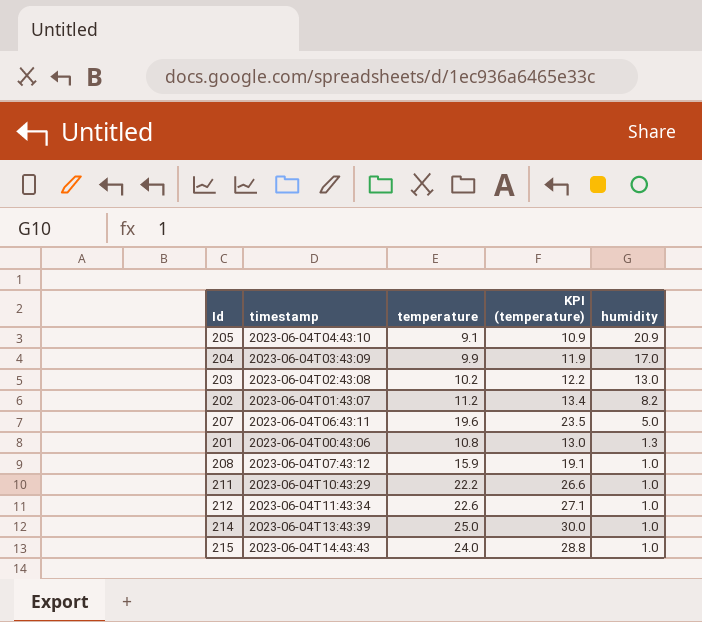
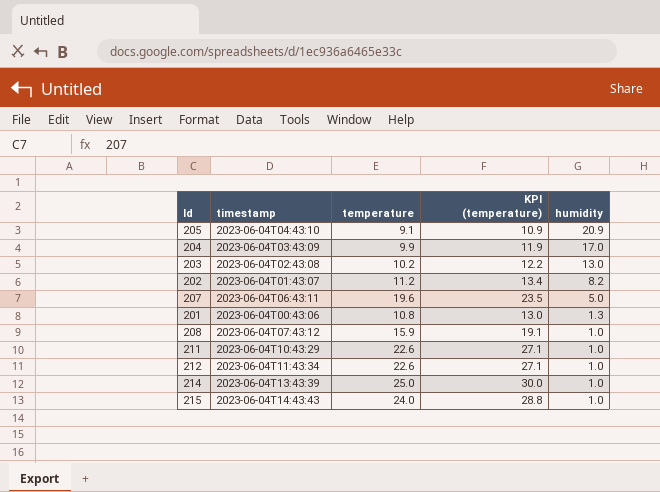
211 | temperature: 22.2 -> 22.6
211 | KPI (temperature): 26.6 -> 27.1

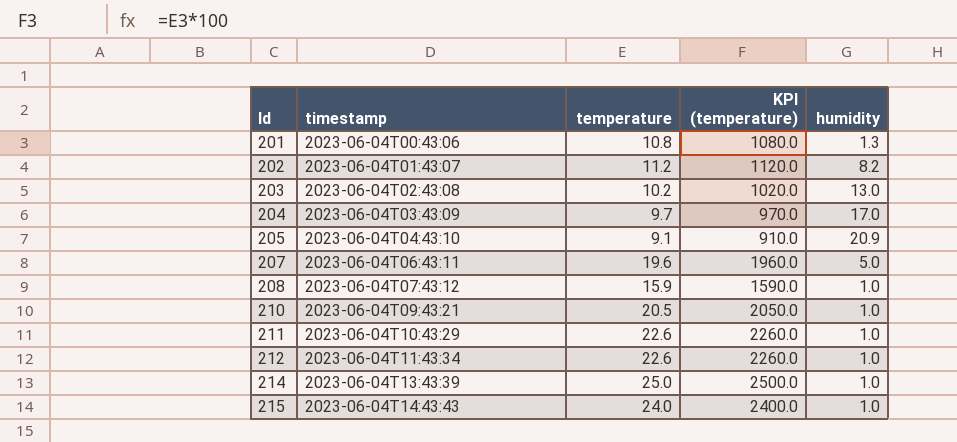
row order: humidity descending -> Id ascending
column KPI (temperature) | formula: [temperature] * 1.2 -> [temperature] * 100
204 | temperature: 9.9 -> 9.7
row 210: none -> 2023-06-04T09:43:21 | 20.5 | 2050.0 | 1.0

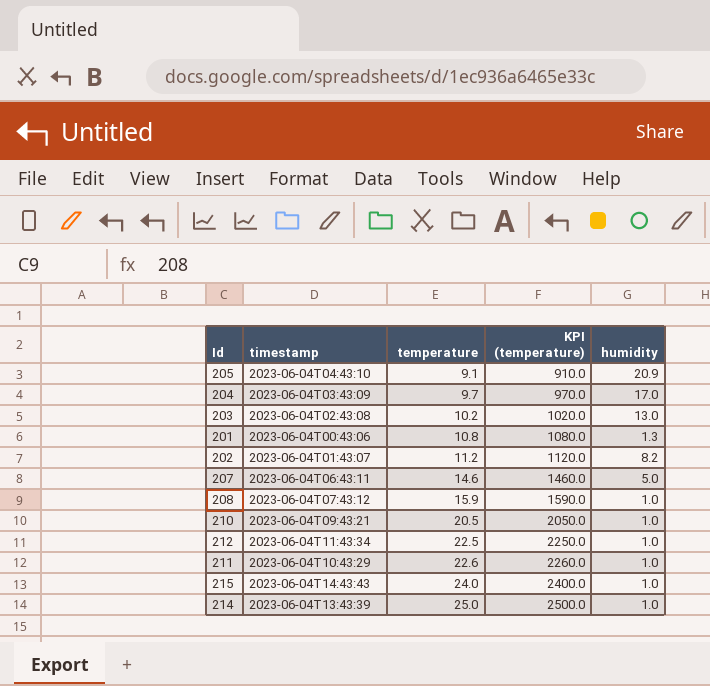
row order: Id ascending -> temperature ascending
207 | temperature: 19.6 -> 14.6
207 | KPI (temperature): 1960.0 -> 1460.0
212 | temperature: 22.6 -> 22.5
212 | KPI (temperature): 2260.0 -> 2250.0

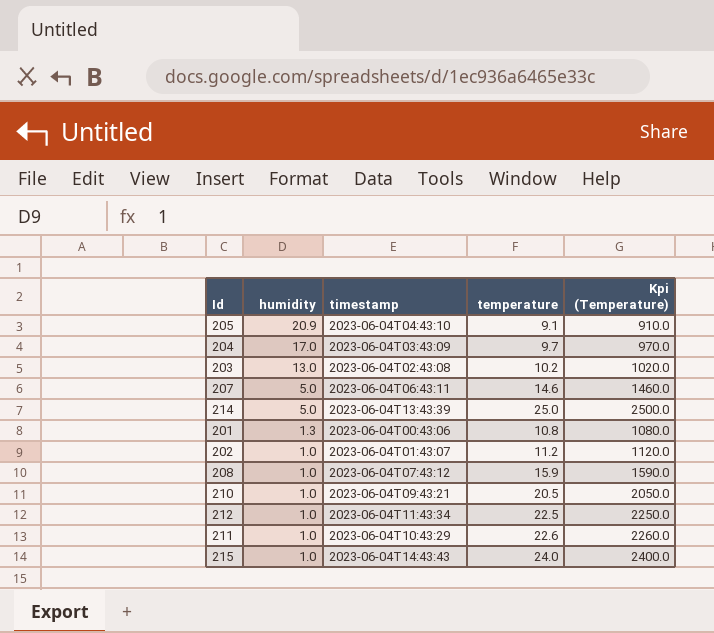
row order: temperature ascending -> humidity descending
column humidity | position: 5 -> 2
column name: KPI (temperature) -> Kpi (Temperature)
214 | humidity: 1.0 -> 5.0
202 | humidity: 8.2 -> 1.0

